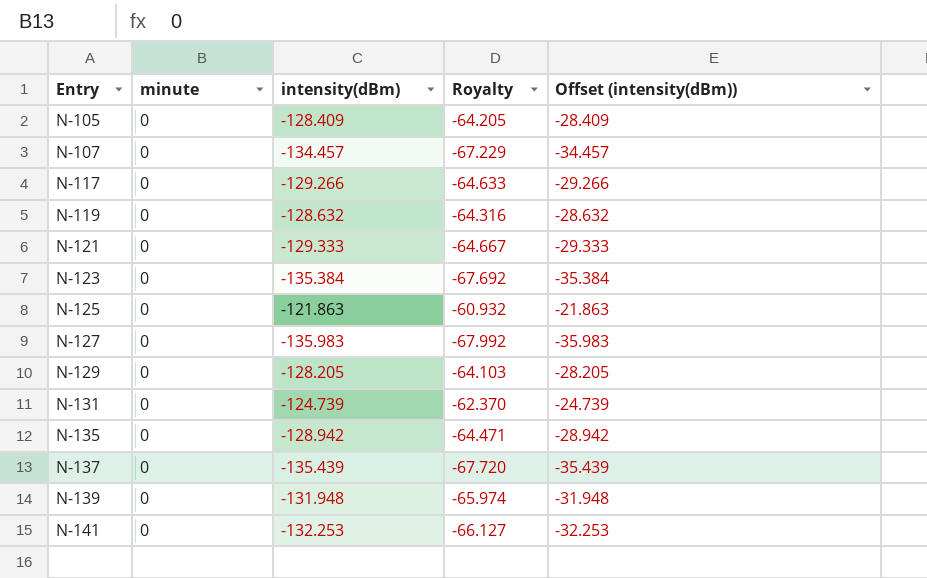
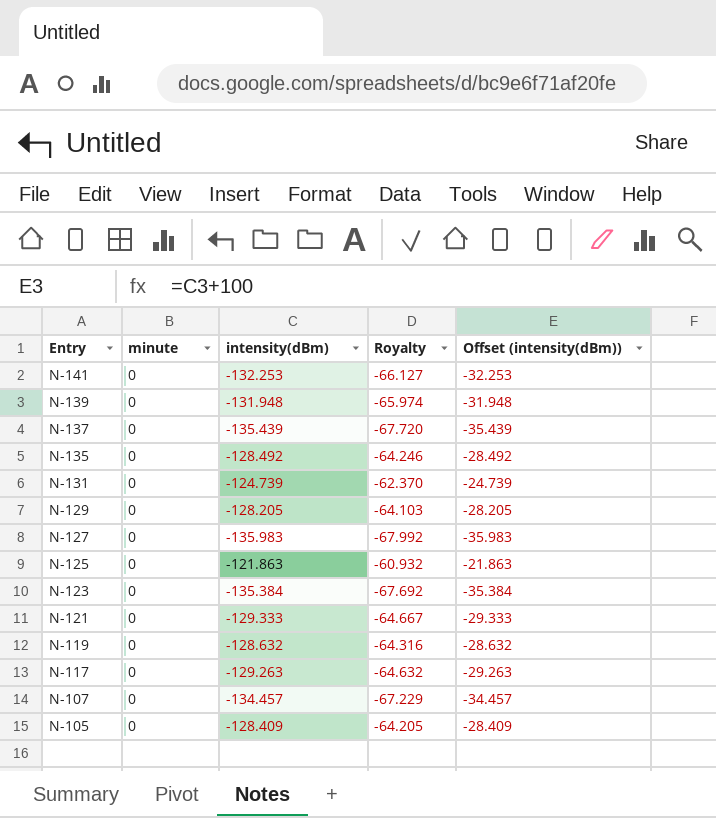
row order: Entry ascending -> Entry descending
N-135 | intensity(dBm): -128.942 -> -128.492
N-135 | Royalty: -64.471 -> -64.246
N-135 | Offset (intensity(dBm)): -28.942 -> -28.492
N-117 | intensity(dBm): -129.266 -> -129.263
N-117 | Royalty: -64.633 -> -64.632
N-117 | Offset (intensity(dBm)): -29.266 -> -29.263

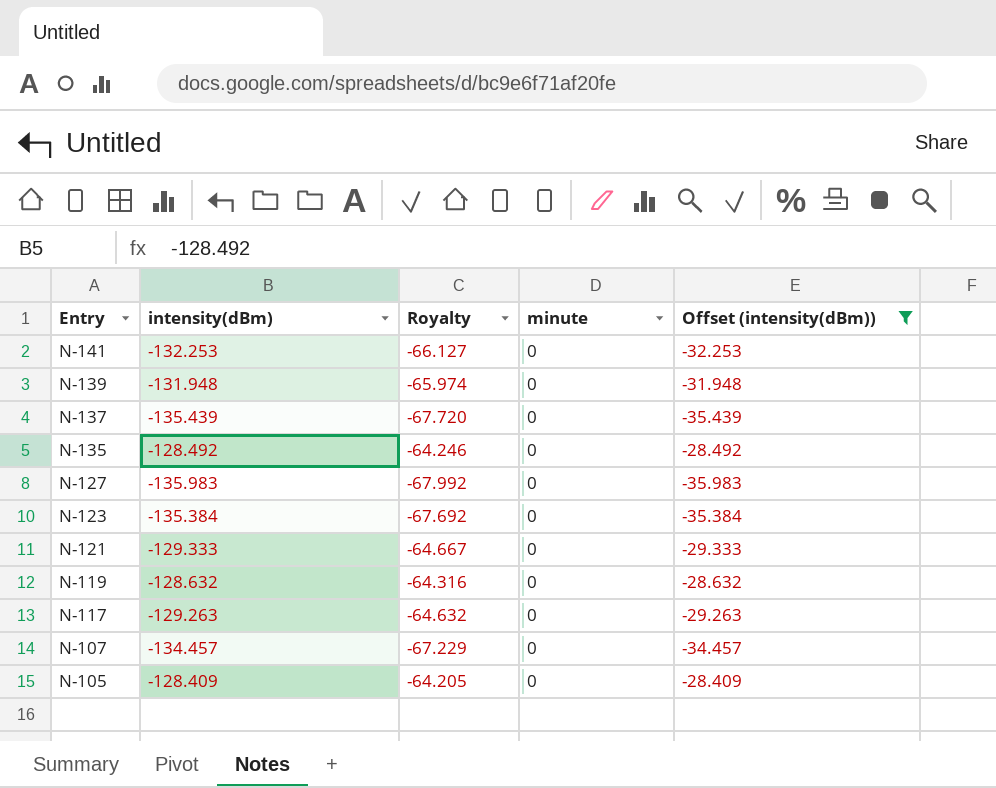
filter: none -> Offset (intensity(dBm)) <= -28.409
column minute | position: 2 -> 4

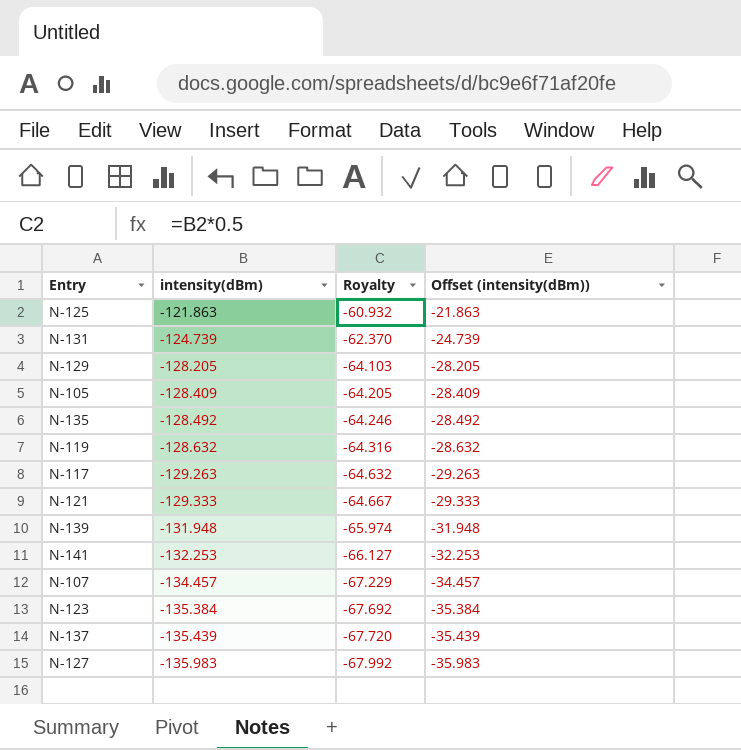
filter: Offset (intensity(dBm)) <= -28.409 -> none
row order: Entry descending -> intensity(dBm) descending
column minute | position: 4 -> none

